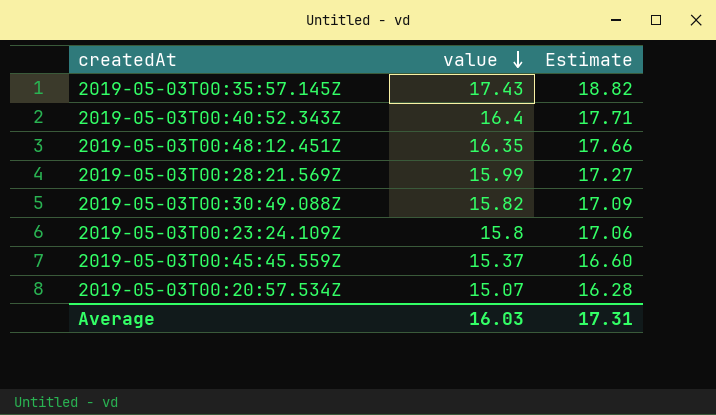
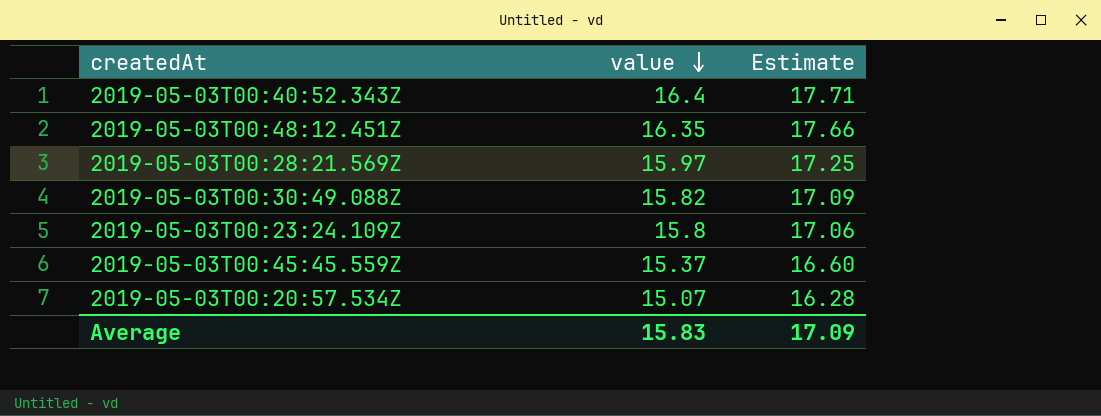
row 2019-05-03T00:35:57.145Z: 17.43 | 18.82 -> none
2019-05-03T00:28:21.569Z | value: 15.99 -> 15.97
2019-05-03T00:28:21.569Z | Estimate: 17.27 -> 17.25
Average | value: 16.03 -> 15.83
Average | Estimate: 17.31 -> 17.09

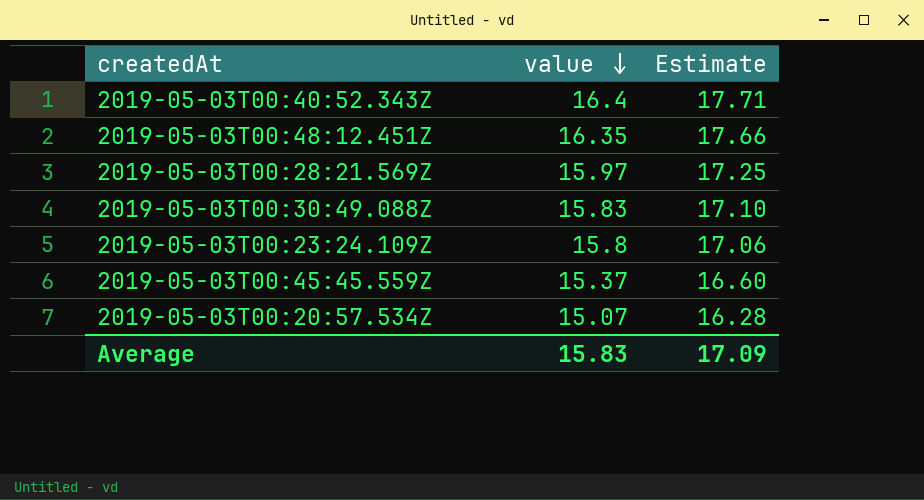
2019-05-03T00:30:49.088Z | value: 15.82 -> 15.83
2019-05-03T00:30:49.088Z | Estimate: 17.09 -> 17.10

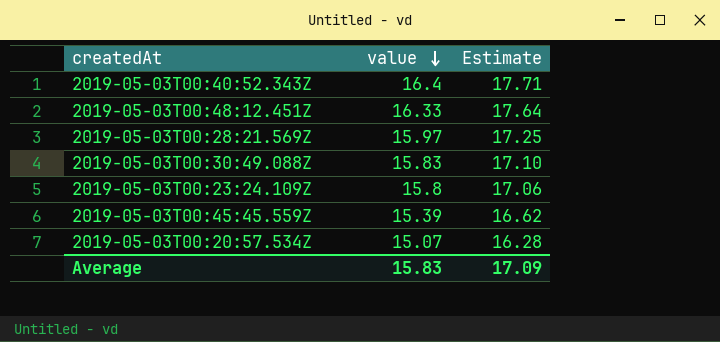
2019-05-03T00:48:12.451Z | value: 16.35 -> 16.33
2019-05-03T00:48:12.451Z | Estimate: 17.66 -> 17.64
2019-05-03T00:45:45.559Z | value: 15.37 -> 15.39
2019-05-03T00:45:45.559Z | Estimate: 16.60 -> 16.62

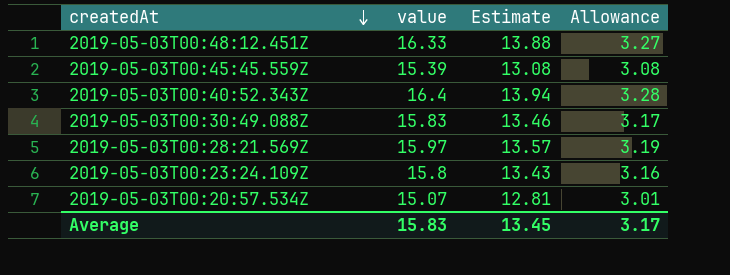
row order: value descending -> createdAt descending
column Estimate | formula: [value] * 1.08 -> [value] * 0.85
column Allowance | formula: none -> [value] * 0.2
Average | Estimate: 17.09 -> 13.45

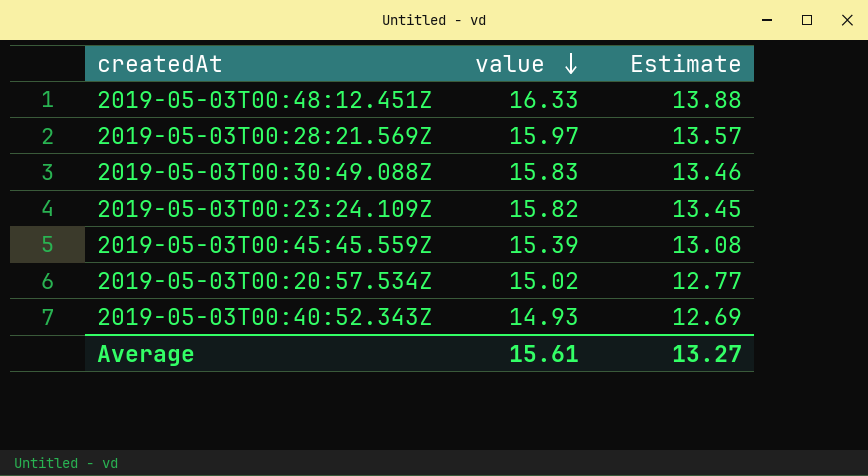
row order: createdAt descending -> value descending
column Allowance | formula: [value] * 0.2 -> none
2019-05-03T00:23:24.109Z | value: 15.8 -> 15.82
2019-05-03T00:23:24.109Z | Estimate: 13.43 -> 13.45
2019-05-03T00:20:57.534Z | value: 15.07 -> 15.02
2019-05-03T00:20:57.534Z | Estimate: 12.81 -> 12.77
2019-05-03T00:40:52.343Z | value: 16.4 -> 14.93
2019-05-03T00:40:52.343Z | Estimate: 13.94 -> 12.69
Average | value: 15.83 -> 15.61
Average | Estimate: 13.45 -> 13.27

